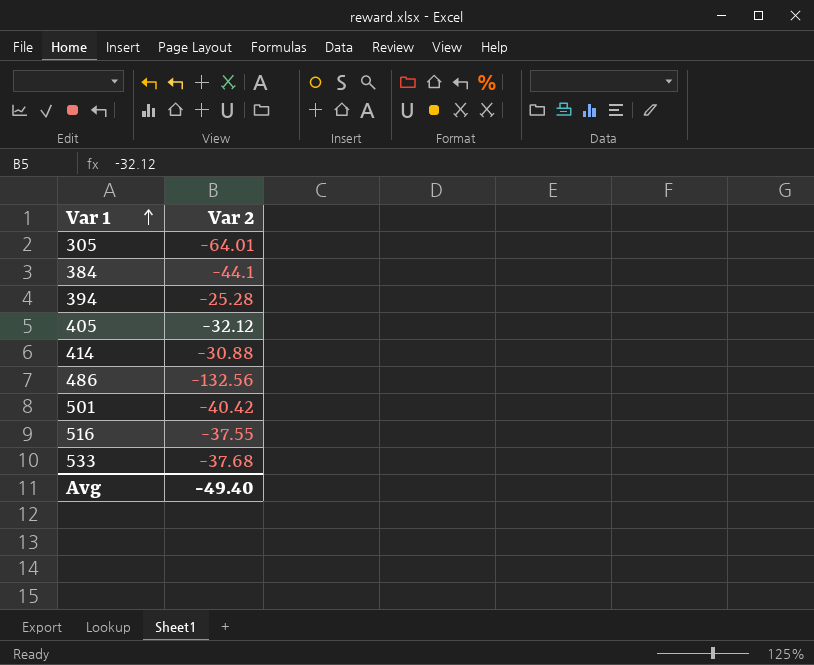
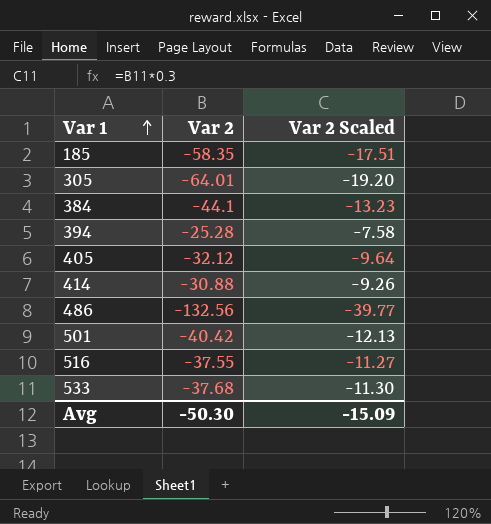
column Var 2 Scaled | formula: none -> [Var 2] * 0.3
row 185: none -> -58.35 | -17.51
Avg | Var 2: -49.40 -> -50.30

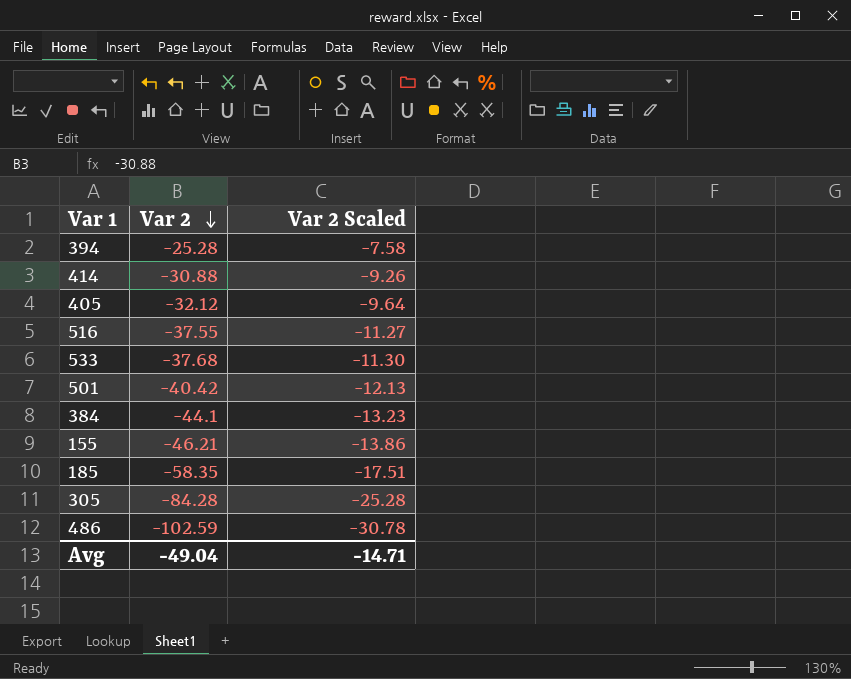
row order: Var 1 ascending -> Var 2 descending
row 155: none -> -46.21 | -13.86
305 | Var 2: -64.01 -> -84.28
305 | Var 2 Scaled: -19.20 -> -25.28
486 | Var 2: -132.56 -> -102.59
486 | Var 2 Scaled: -39.77 -> -30.78
Avg | Var 2: -50.30 -> -49.04
Avg | Var 2 Scaled: -15.09 -> -14.71

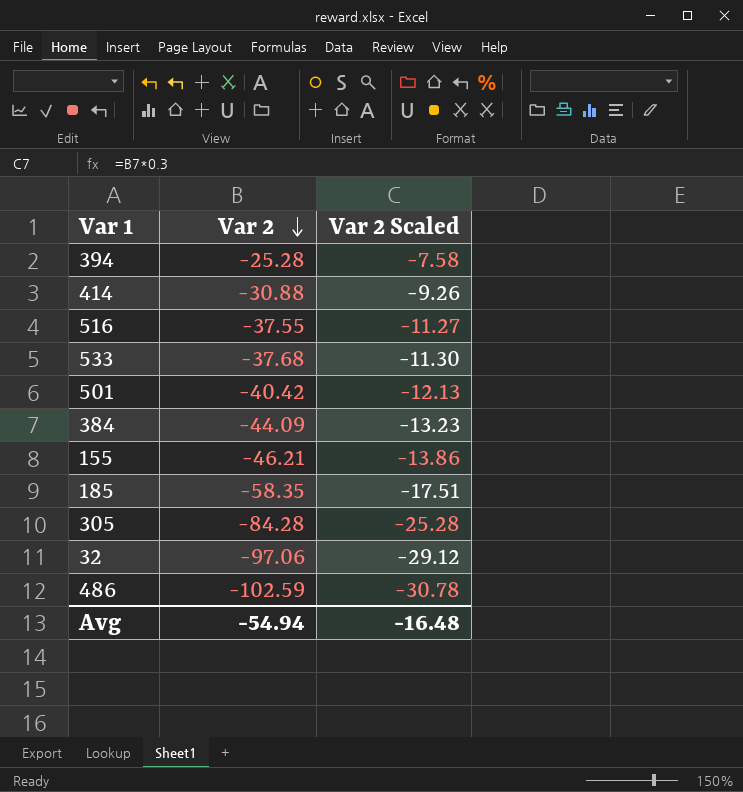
row 405: -32.12 | -9.64 -> none
384 | Var 2: -44.1 -> -44.09
row 32: none -> -97.06 | -29.12
Avg | Var 2: -49.04 -> -54.94
Avg | Var 2 Scaled: -14.71 -> -16.48

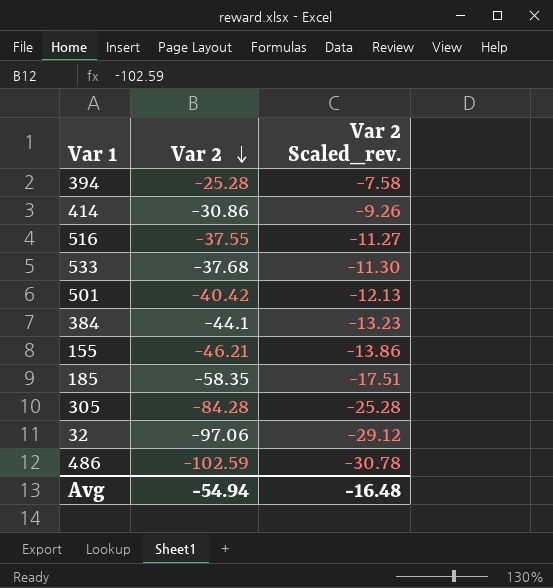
column name: Var 2 Scaled -> Var 2 Scaled_rev.
414 | Var 2: -30.88 -> -30.86
384 | Var 2: -44.09 -> -44.1

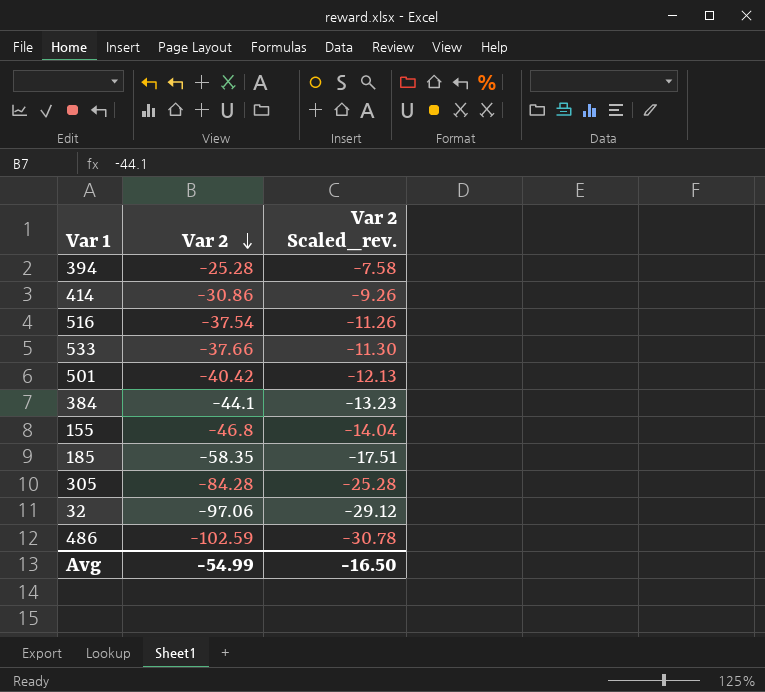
516 | Var 2: -37.55 -> -37.54
516 | Var 2 Scaled_rev.: -11.27 -> -11.26
533 | Var 2: -37.68 -> -37.66
155 | Var 2: -46.21 -> -46.8
155 | Var 2 Scaled_rev.: -13.86 -> -14.04
Avg | Var 2: -54.94 -> -54.99
Avg | Var 2 Scaled_rev.: -16.48 -> -16.50

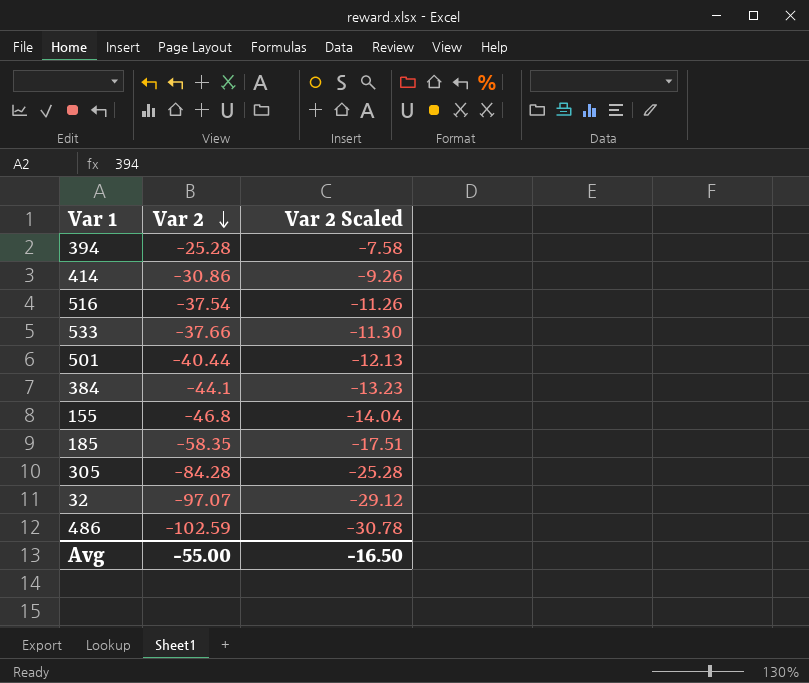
column name: Var 2 Scaled_rev. -> Var 2 Scaled
501 | Var 2: -40.42 -> -40.44
32 | Var 2: -97.06 -> -97.07
Avg | Var 2: -54.99 -> -55.00

